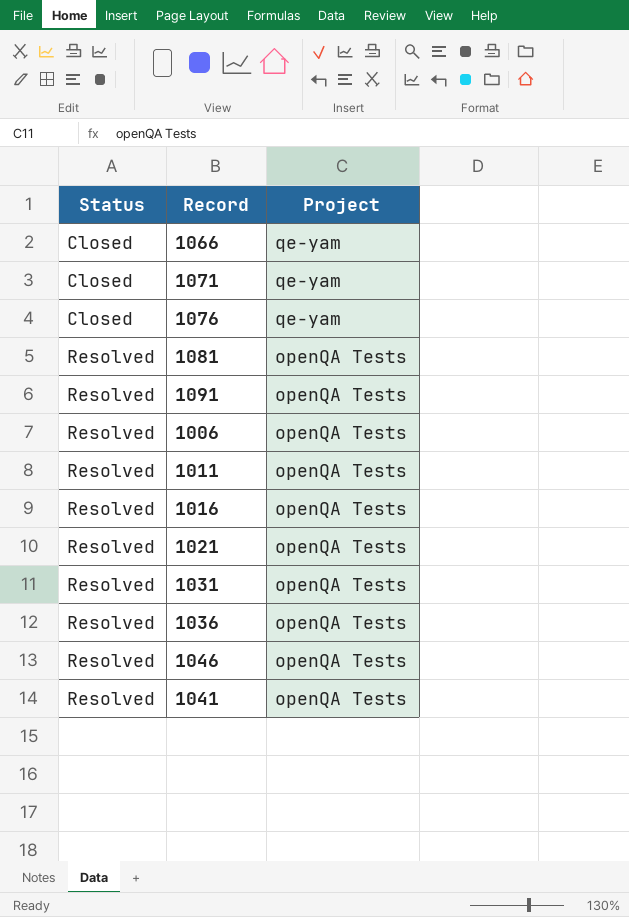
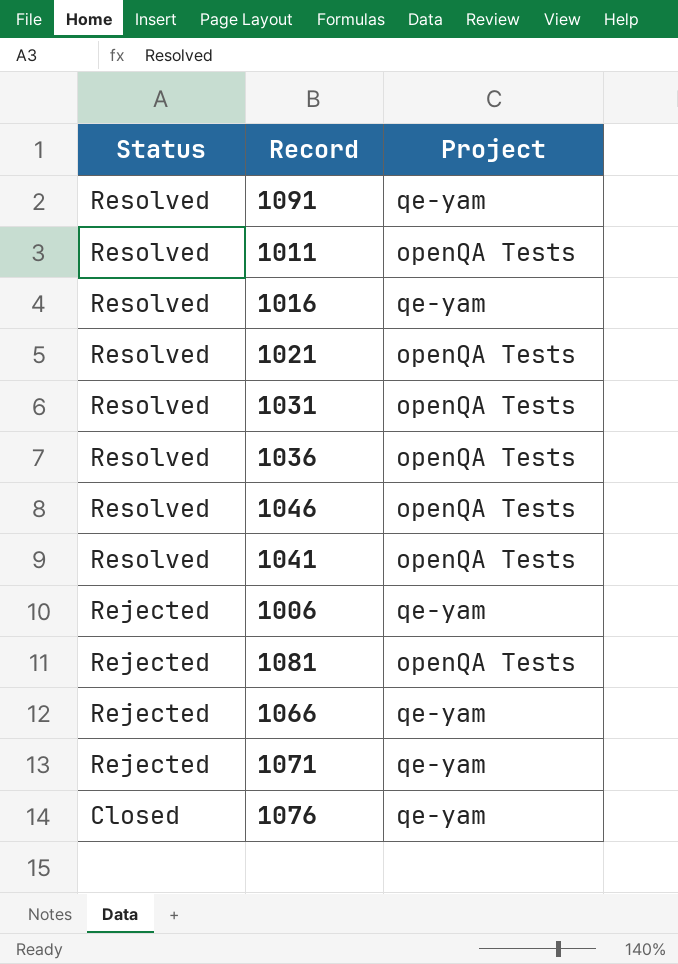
row order: Status ascending -> Status descending
1091 | Project: openQA Tests -> qe-yam
1016 | Project: openQA Tests -> qe-yam
1006 | Status: Resolved -> Rejected
1006 | Project: openQA Tests -> qe-yam
1081 | Status: Resolved -> Rejected
1066 | Status: Closed -> Rejected
1071 | Status: Closed -> Rejected

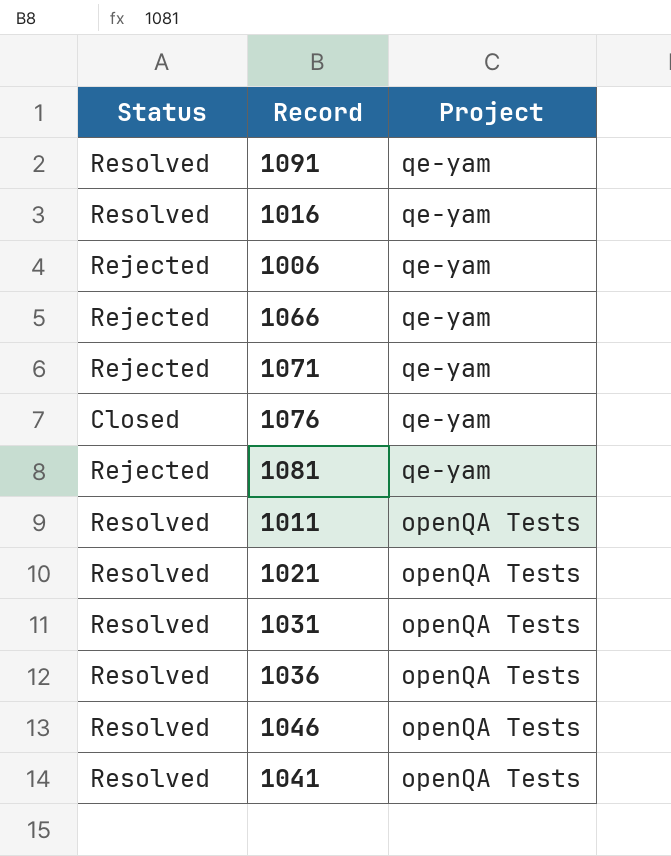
row order: Status descending -> Project descending
1081 | Project: openQA Tests -> qe-yam

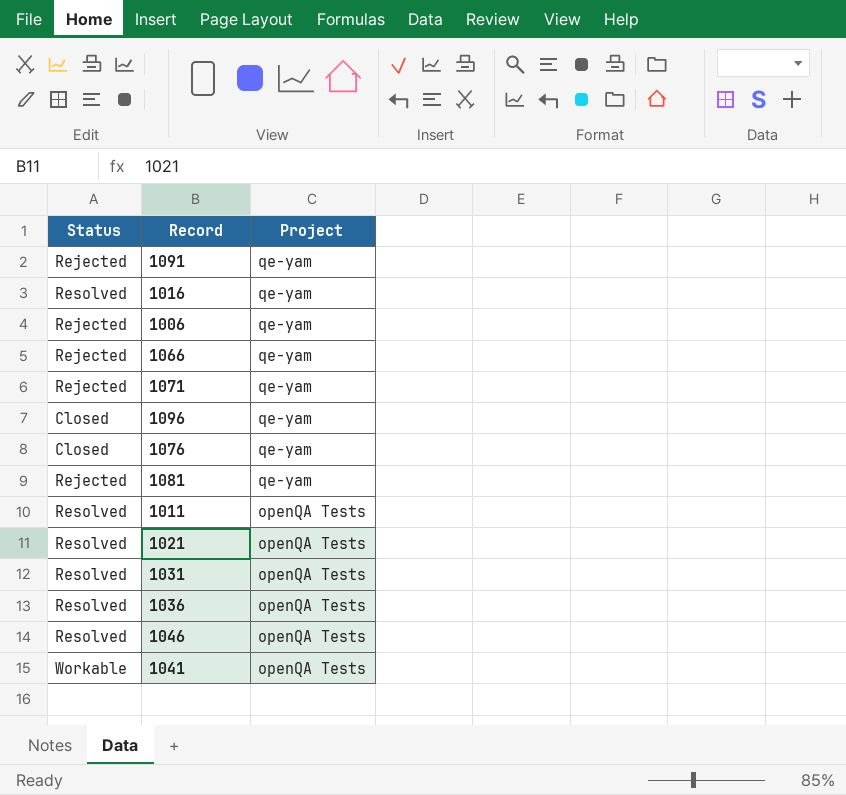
1091 | Status: Resolved -> Rejected
row 1096: none -> Closed | qe-yam
1041 | Status: Resolved -> Workable

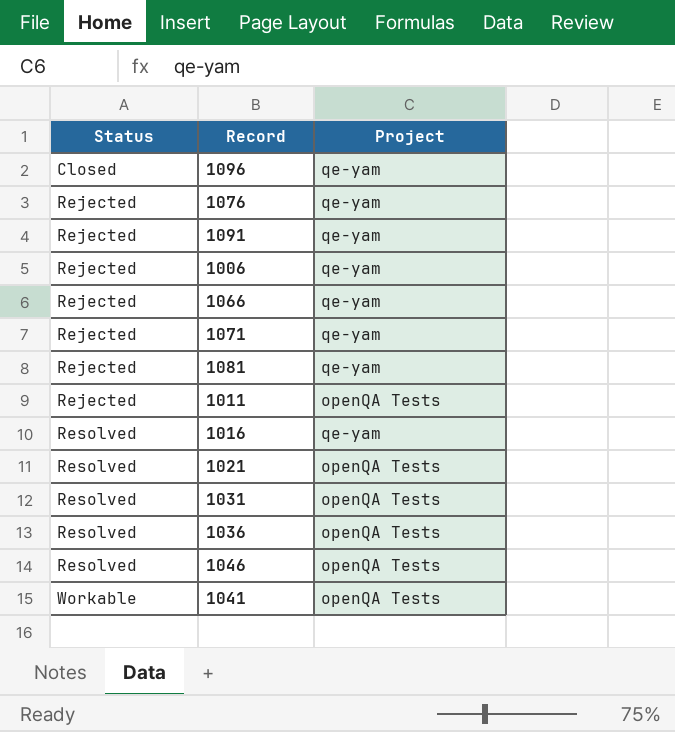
row order: Project descending -> Status ascending
1076 | Status: Closed -> Rejected
1011 | Status: Resolved -> Rejected

